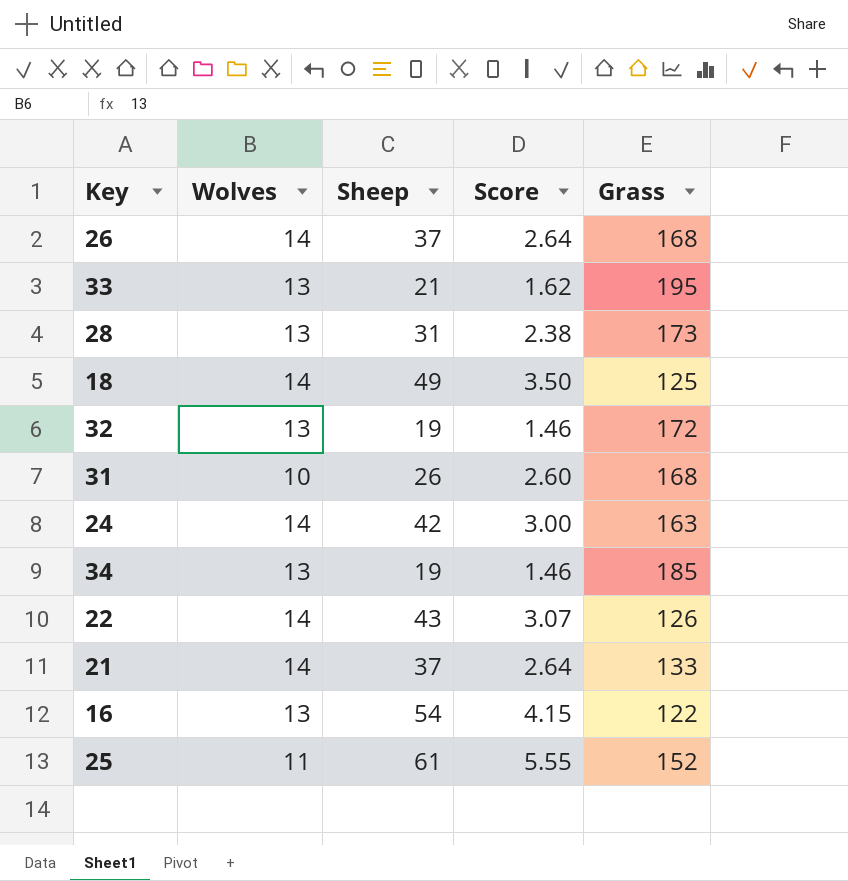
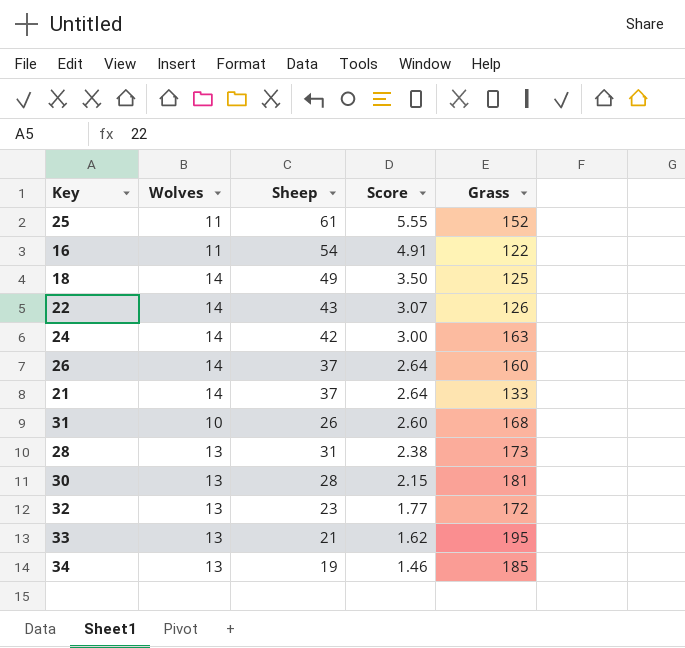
row order: none -> Score descending
16 | Wolves: 13 -> 11
16 | Score: 4.15 -> 4.91
26 | Grass: 168 -> 160
row 30: none -> 13 | 28 | 2.15 | 181
32 | Sheep: 19 -> 23
32 | Score: 1.46 -> 1.77

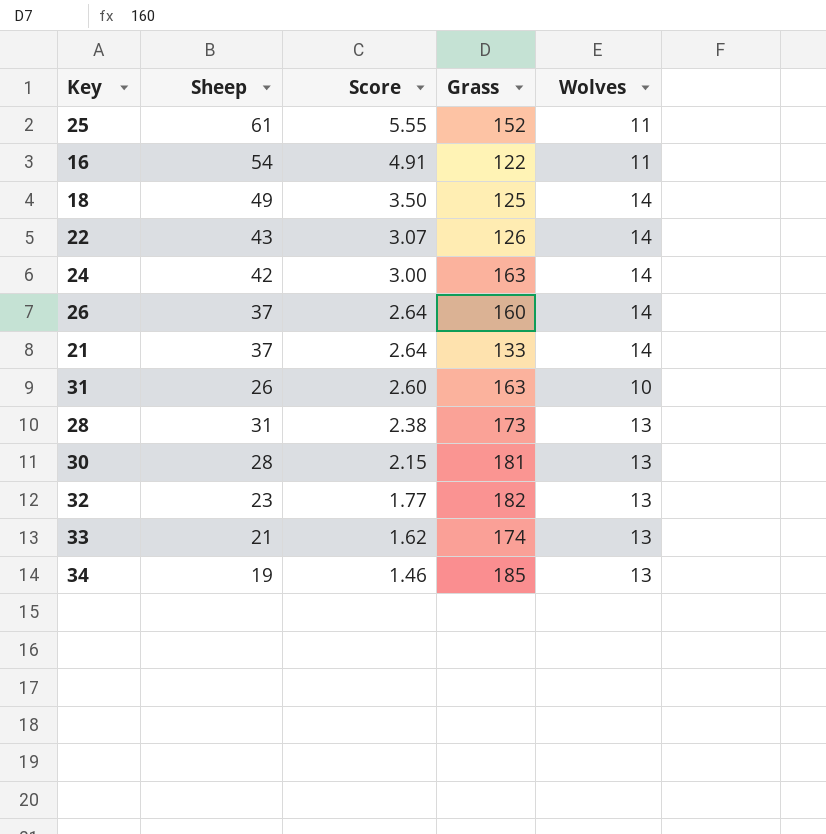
column Wolves | position: 2 -> 5
31 | Grass: 168 -> 163
32 | Grass: 172 -> 182
33 | Grass: 195 -> 174

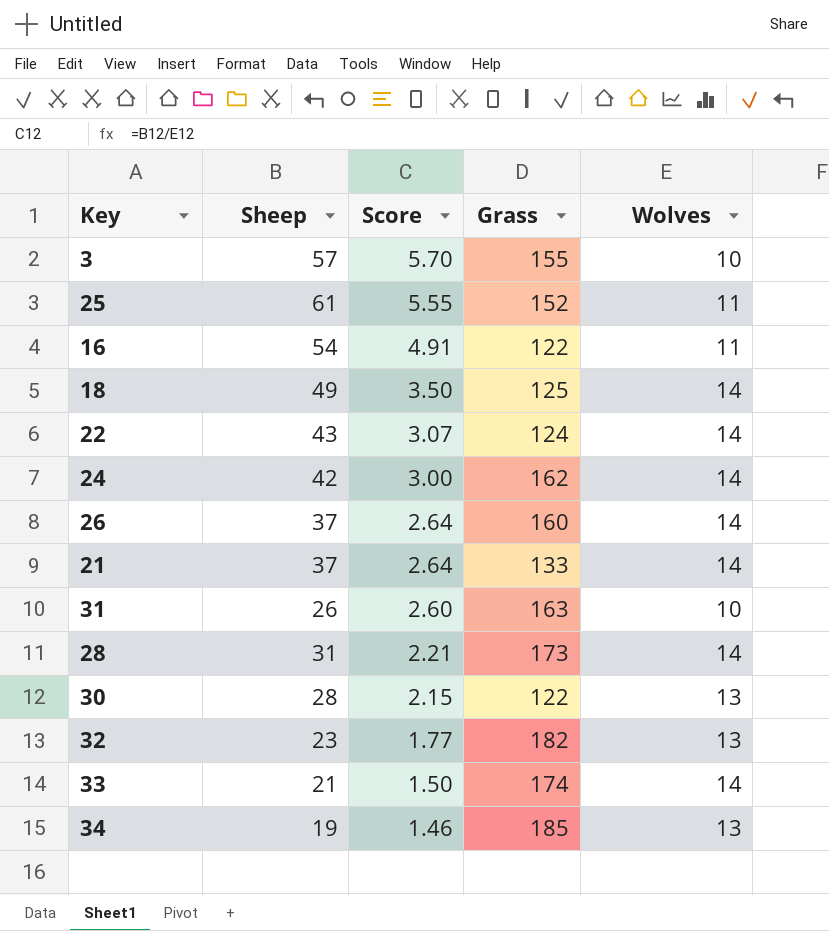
row 3: none -> 57 | 5.70 | 155 | 10
22 | Grass: 126 -> 124
24 | Grass: 163 -> 162
28 | Score: 2.38 -> 2.21
28 | Wolves: 13 -> 14
30 | Grass: 181 -> 122
33 | Score: 1.62 -> 1.50
33 | Wolves: 13 -> 14

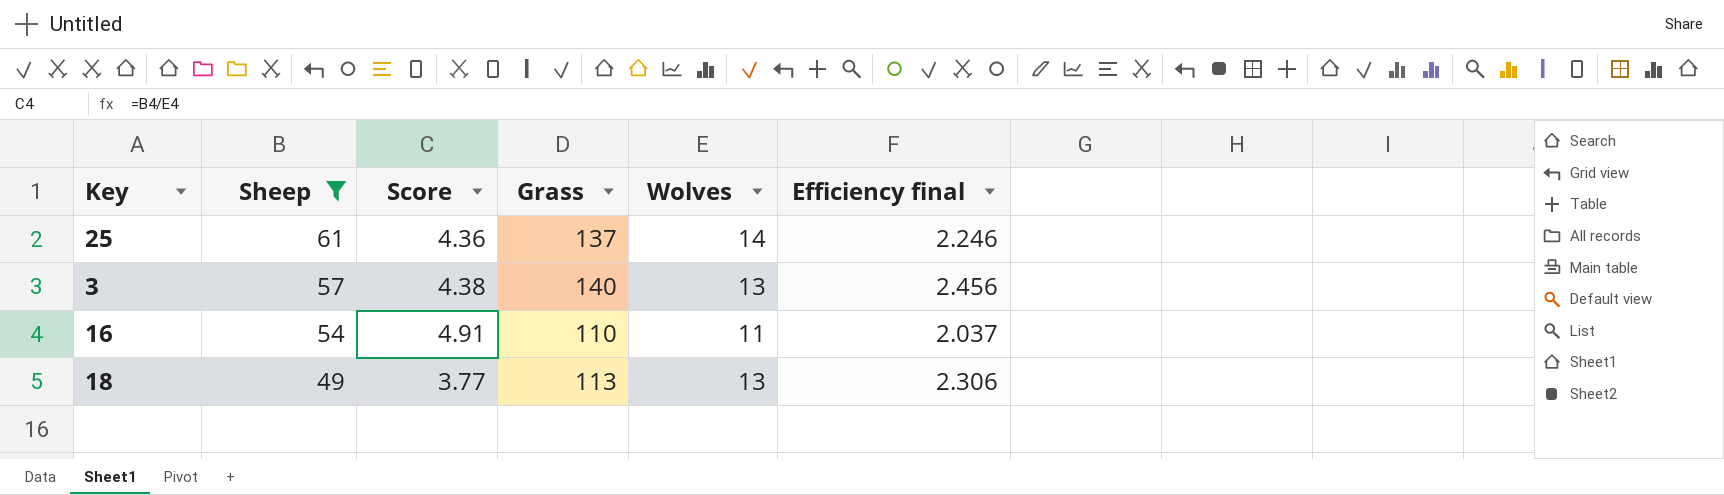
filter: none -> Sheep >= 49
row order: Score descending -> Sheep descending
column Efficiency final | formula: none -> [Grass] / [Sheep]
25 | Score: 5.55 -> 4.36
25 | Grass: 152 -> 137
25 | Wolves: 11 -> 14
3 | Score: 5.70 -> 4.38
3 | Grass: 155 -> 140
3 | Wolves: 10 -> 13
16 | Grass: 122 -> 110
18 | Score: 3.50 -> 3.77
18 | Grass: 125 -> 113
18 | Wolves: 14 -> 13

